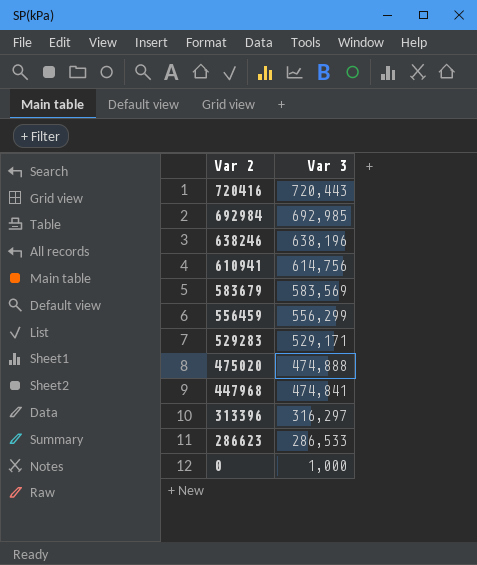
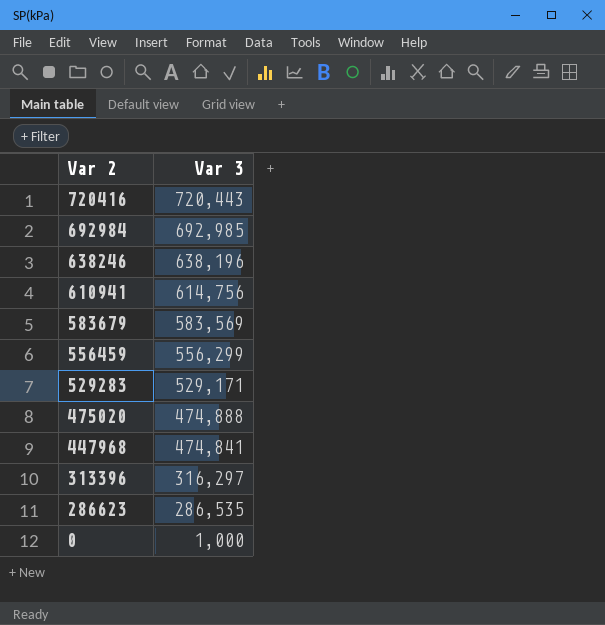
286623 | Var 3: 286,533 -> 286,535

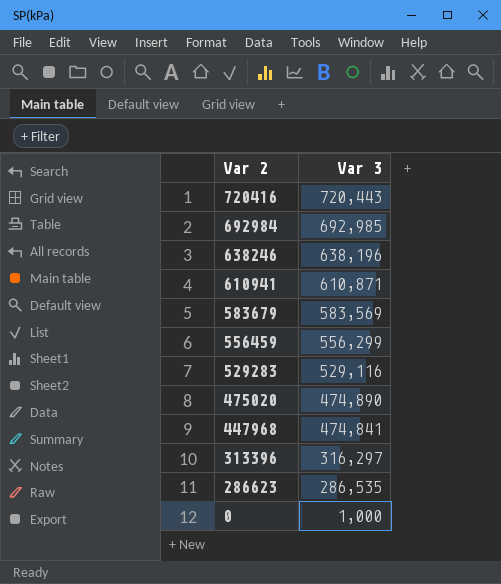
610941 | Var 3: 614,756 -> 610,871
529283 | Var 3: 529,171 -> 529,116
475020 | Var 3: 474,888 -> 474,890

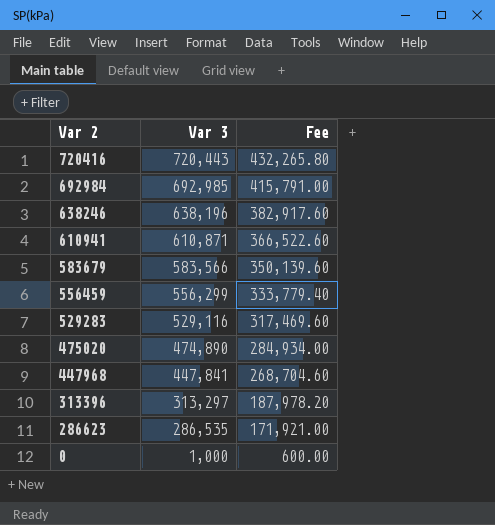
column Fee | formula: none -> [Var 3] * 0.6
583679 | Var 3: 583,569 -> 583,566
447968 | Var 3: 474,841 -> 447,841
313396 | Var 3: 316,297 -> 313,297

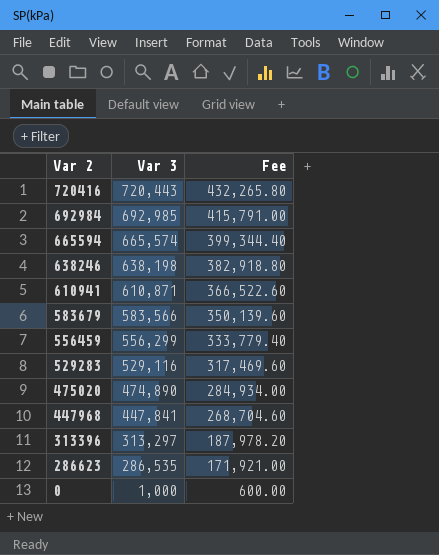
row 665594: none -> 665,574 | 399,344.40
638246 | Var 3: 638,196 -> 638,198
638246 | Fee: 382,917.60 -> 382,918.80

